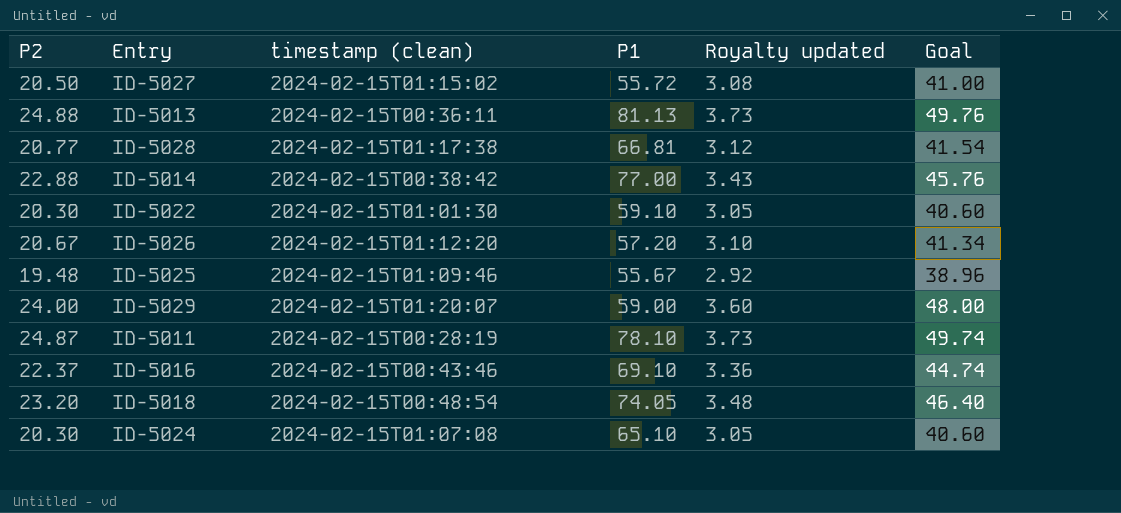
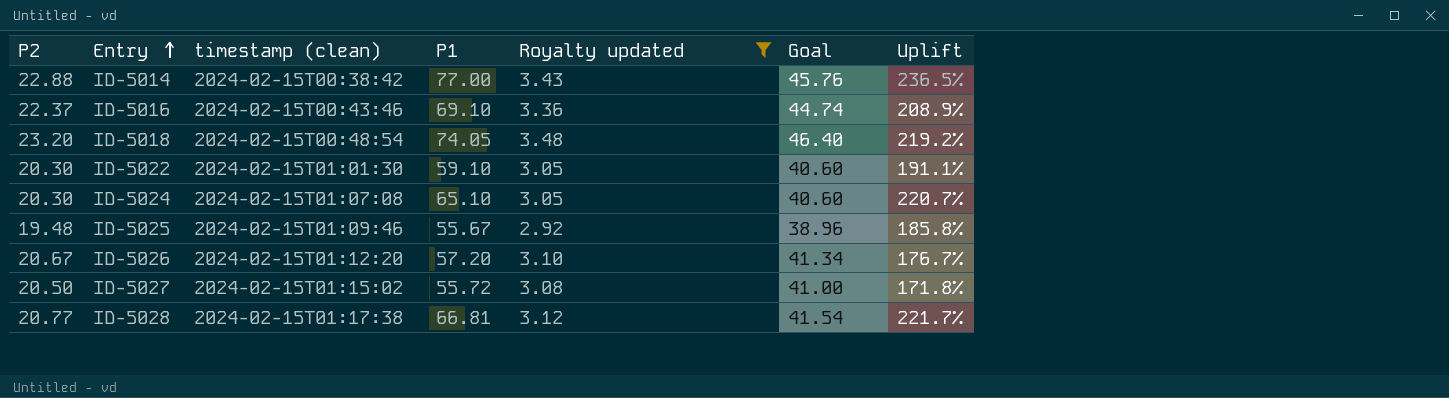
filter: none -> Royalty updated <= 3.48
row order: none -> Entry ascending
column Uplift | formula: none -> ([P1] - [P2]) / [P2]

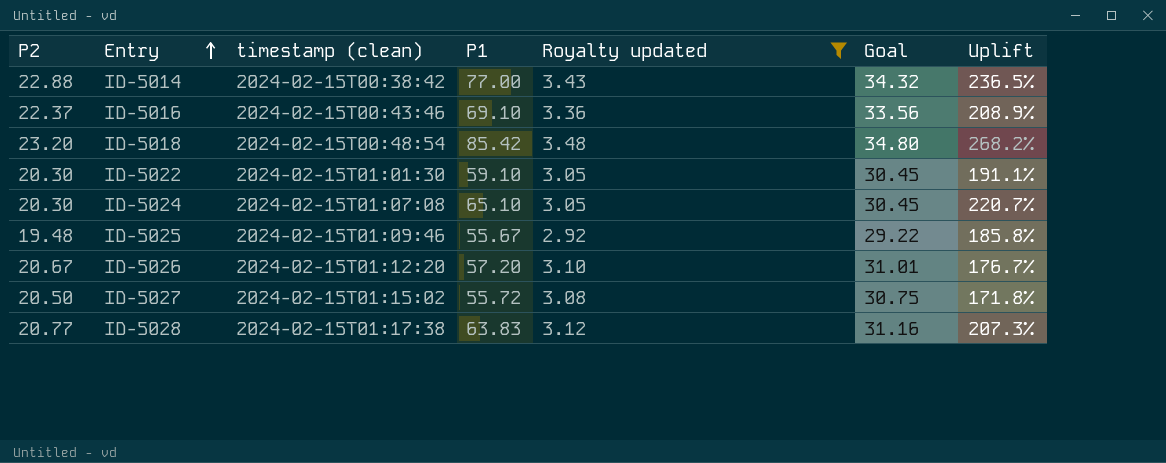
column Goal | formula: [P2] * 2 -> [P2] * 1.5
ID-5018 | P1: 74.05 -> 85.42
ID-5018 | Uplift: 219.2% -> 268.2%
ID-5028 | P1: 66.81 -> 63.83
ID-5028 | Uplift: 221.7% -> 207.3%

